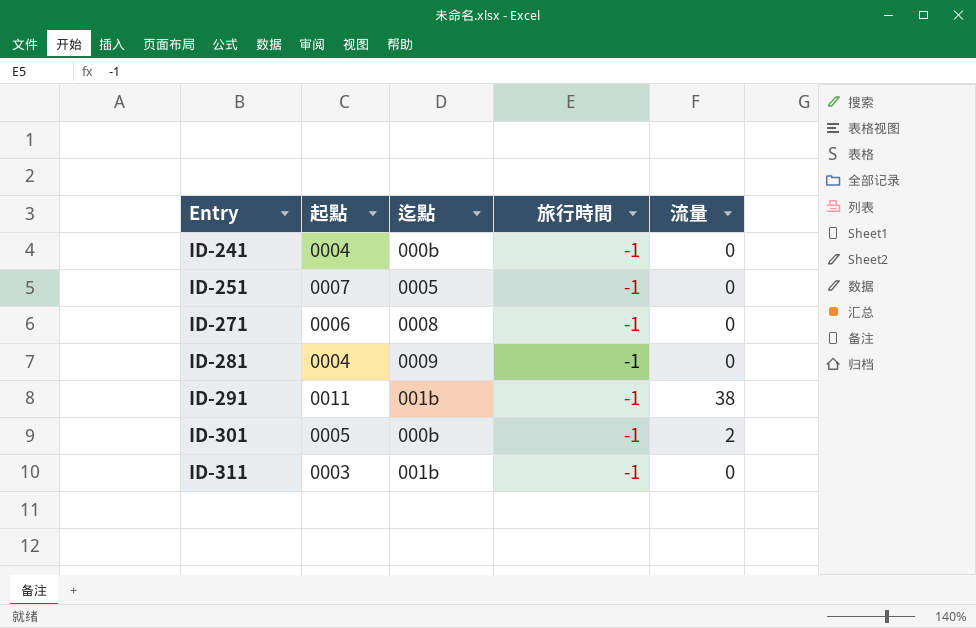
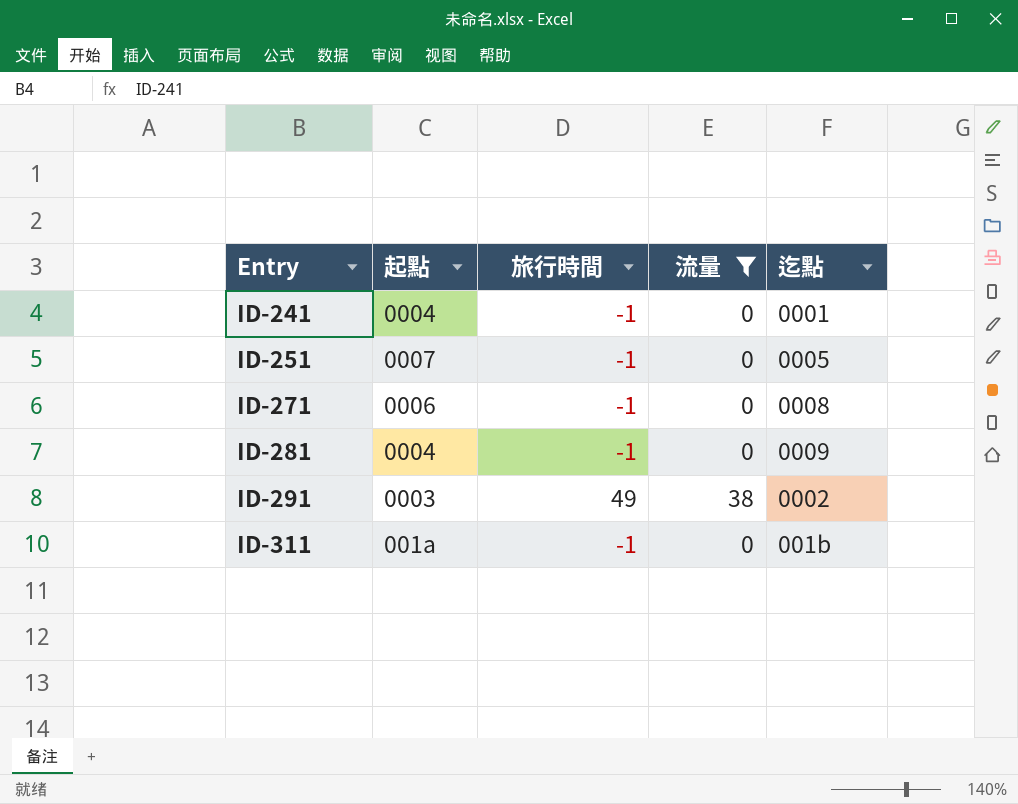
filter: none -> 流量 != 2
column 迄點 | position: 3 -> 5
ID-241 | 迄點: 000b -> 0001
ID-291 | 起點: 0011 -> 0003
ID-291 | 旅行時間: -1 -> 49
ID-291 | 迄點: 001b -> 0002
ID-311 | 起點: 0003 -> 001a

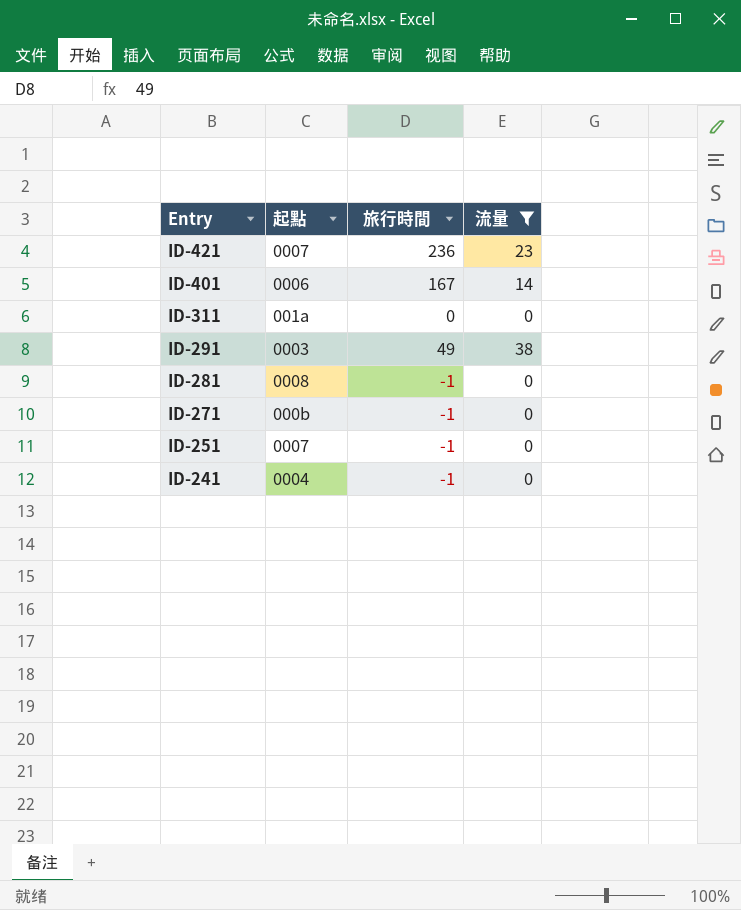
row order: Entry ascending -> Entry descending
column 迄點 | position: 5 -> none
row ID-421: none -> 0007 | 236 | 23
row ID-401: none -> 0006 | 167 | 14
ID-311 | 旅行時間: -1 -> 0
ID-281 | 起點: 0004 -> 0008
ID-271 | 起點: 0006 -> 000b

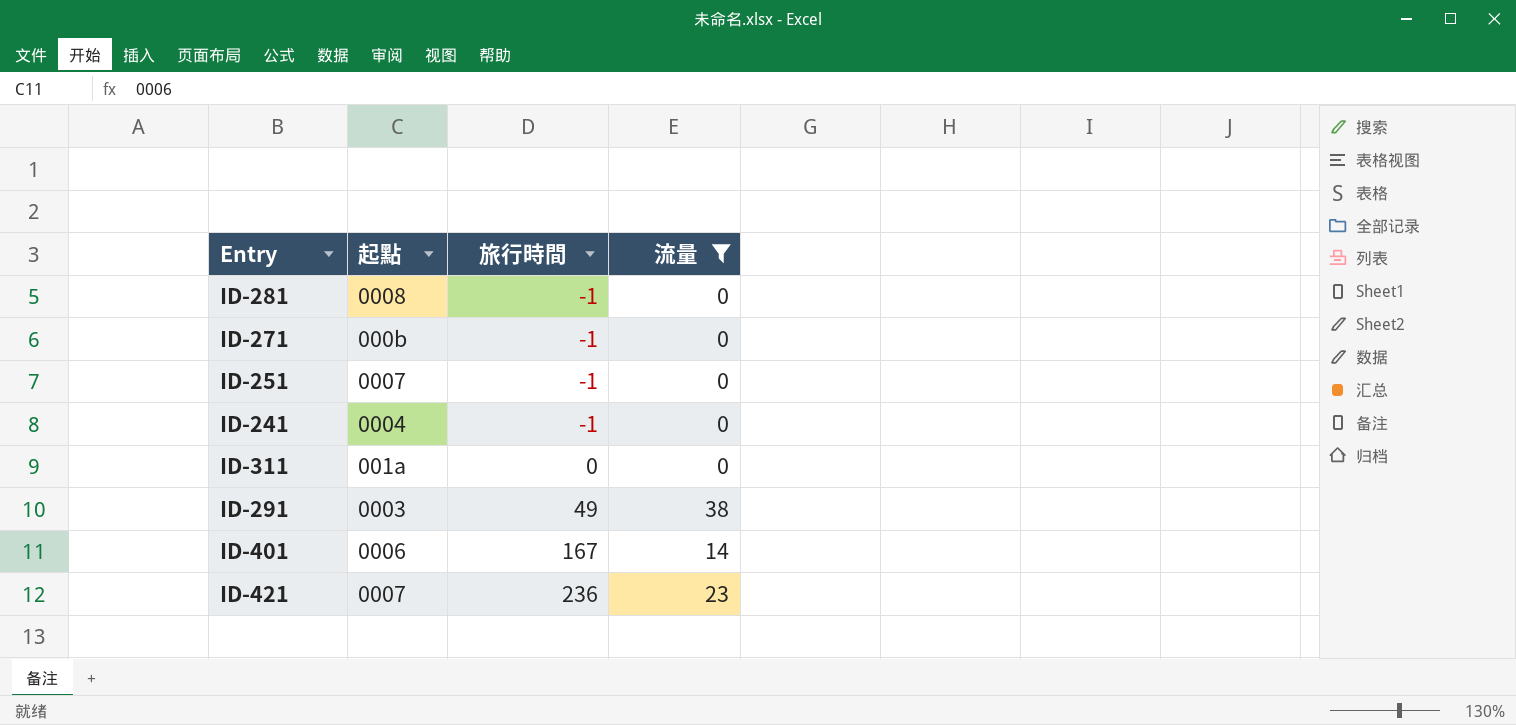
row order: Entry descending -> 旅行時間 ascending

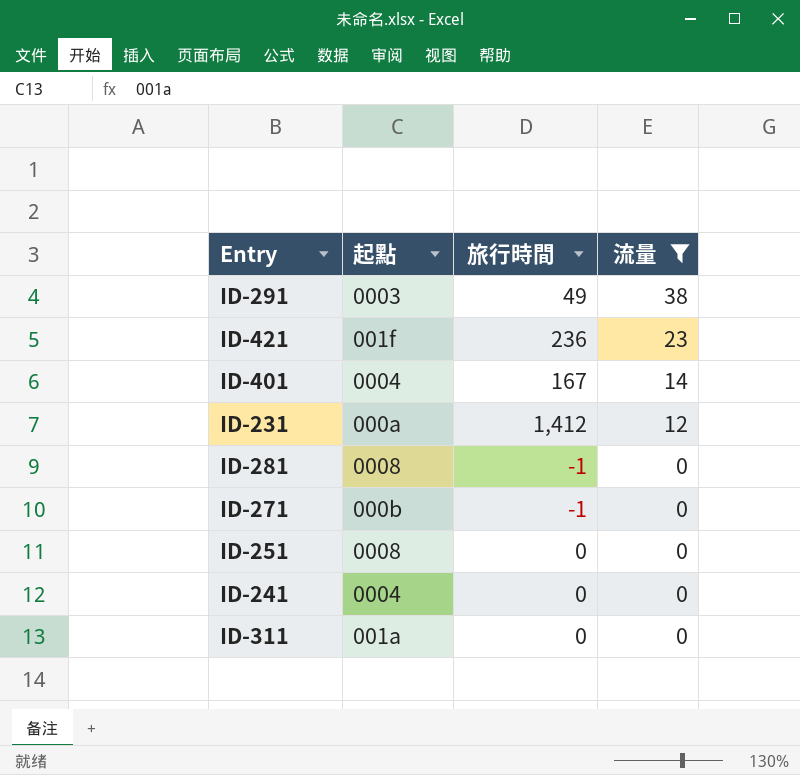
row order: 旅行時間 ascending -> 流量 descending
ID-421 | 起點: 0007 -> 001f
ID-401 | 起點: 0006 -> 0004
row ID-231: none -> 000a | 1,412 | 12
ID-251 | 起點: 0007 -> 0008
ID-251 | 旅行時間: -1 -> 0
ID-241 | 旅行時間: -1 -> 0

